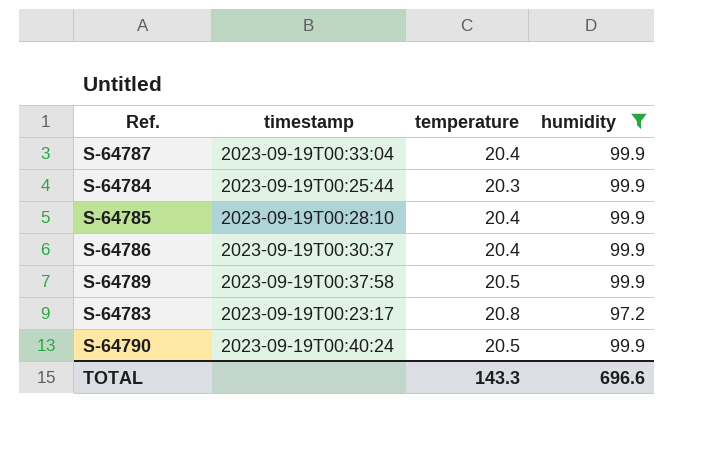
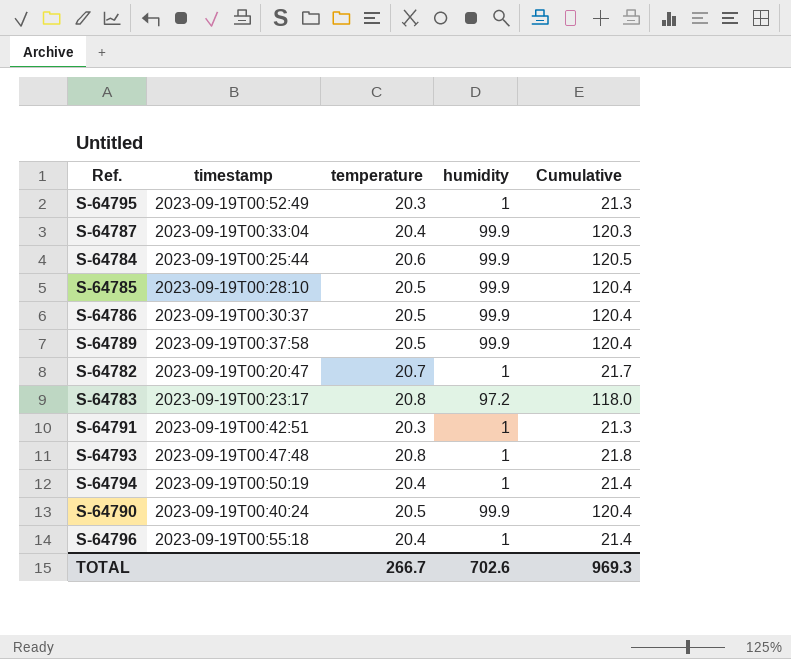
filter: humidity != 1 -> none
column Cumulative | formula: none -> [temperature] + [humidity]
S-64784 | temperature: 20.3 -> 20.6
S-64785 | temperature: 20.4 -> 20.5
S-64786 | temperature: 20.4 -> 20.5
TOTAL | temperature: 143.3 -> 266.7
TOTAL | humidity: 696.6 -> 702.6

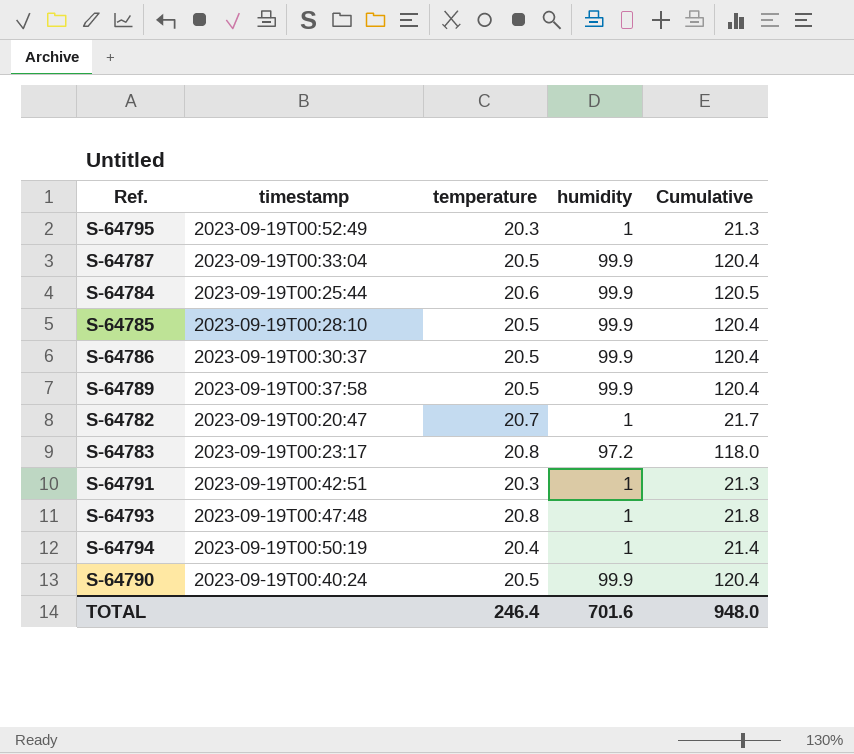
row S-64796: 2023-09-19T00:55:18 | 20.4 | 1 | 21.4 -> none
S-64787 | temperature: 20.4 -> 20.5
S-64787 | Cumulative: 120.3 -> 120.4
TOTAL | temperature: 266.7 -> 246.4
TOTAL | humidity: 702.6 -> 701.6
TOTAL | Cumulative: 969.3 -> 948.0

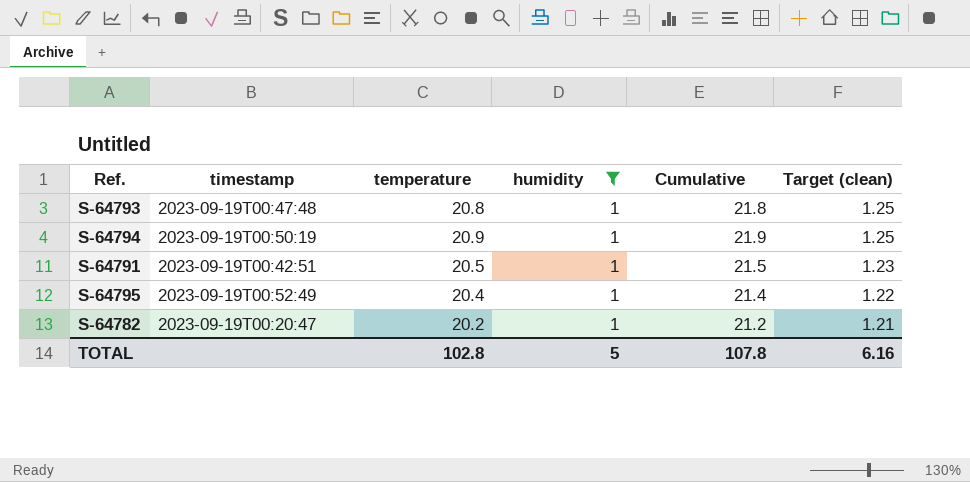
filter: none -> humidity = 1
row order: none -> Target (clean) descending
column Target (clean) | formula: none -> [temperature] * 0.06
S-64794 | temperature: 20.4 -> 20.9
S-64794 | Cumulative: 21.4 -> 21.9
S-64791 | temperature: 20.3 -> 20.5
S-64791 | Cumulative: 21.3 -> 21.5
S-64795 | temperature: 20.3 -> 20.4
S-64795 | Cumulative: 21.3 -> 21.4
S-64782 | temperature: 20.7 -> 20.2
S-64782 | Cumulative: 21.7 -> 21.2
TOTAL | temperature: 246.4 -> 102.8
TOTAL | humidity: 701.6 -> 5
TOTAL | Cumulative: 948.0 -> 107.8

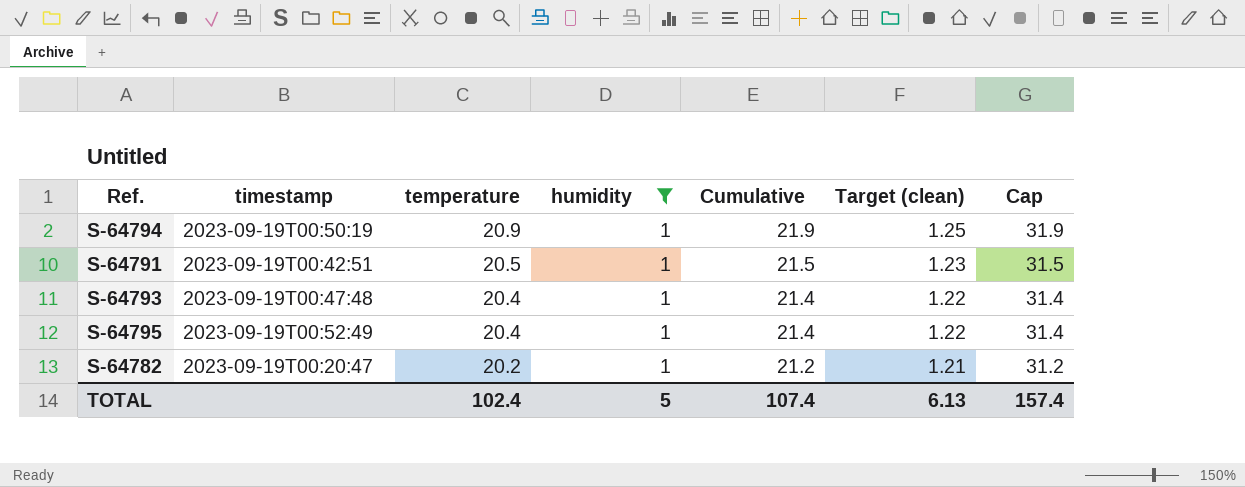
row order: Target (clean) descending -> temperature descending
column Cap | formula: none -> [Cumulative] + 10
S-64793 | temperature: 20.8 -> 20.4
S-64793 | Cumulative: 21.8 -> 21.4
S-64793 | Target (clean): 1.25 -> 1.22
TOTAL | temperature: 102.8 -> 102.4
TOTAL | Cumulative: 107.8 -> 107.4
TOTAL | Target (clean): 6.16 -> 6.13

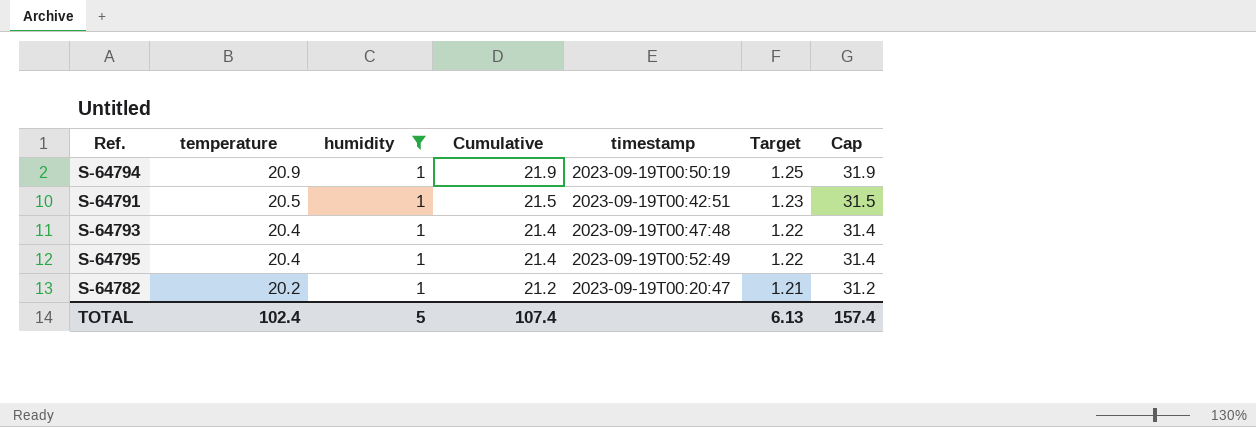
column timestamp | position: 2 -> 5
column name: Target (clean) -> Target

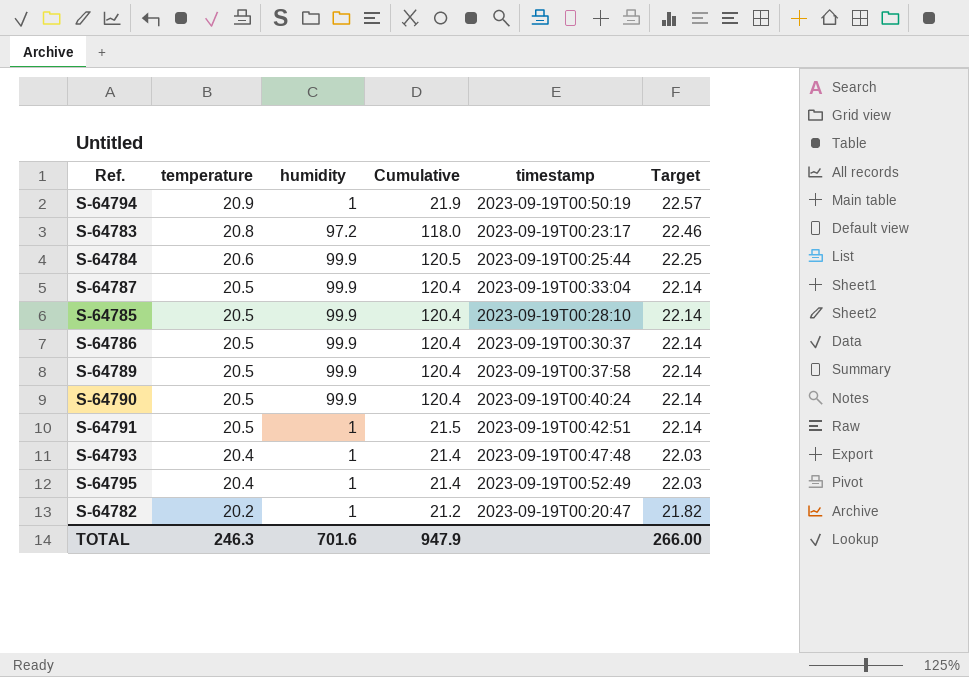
filter: humidity = 1 -> none
column Cap | formula: [Cumulative] + 10 -> none
column Target | formula: [temperature] * 0.06 -> [temperature] * 1.08
TOTAL | temperature: 102.4 -> 246.3
TOTAL | humidity: 5 -> 701.6
TOTAL | Cumulative: 107.4 -> 947.9
TOTAL | Target: 6.13 -> 266.00

